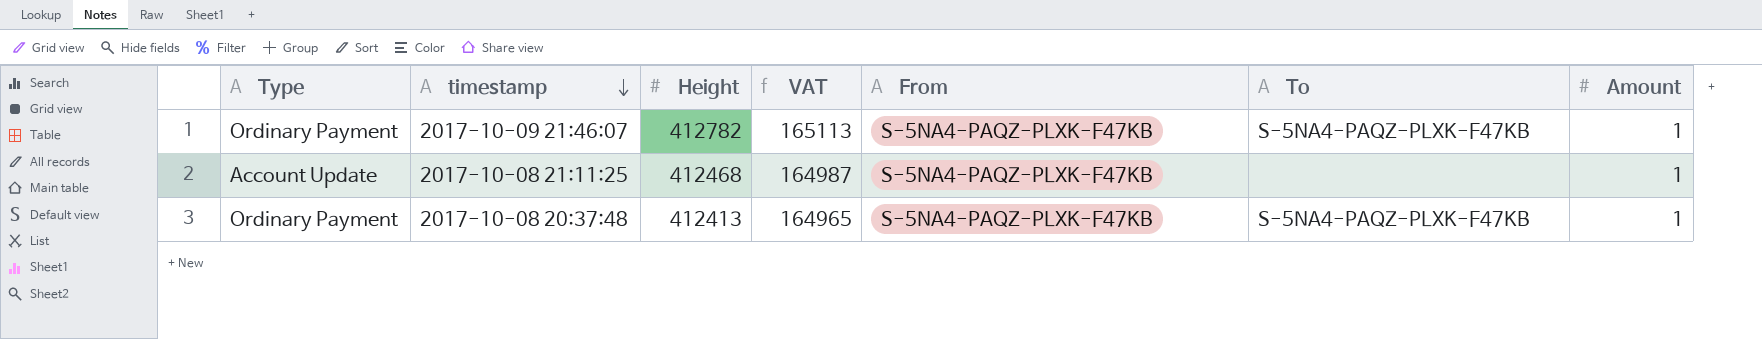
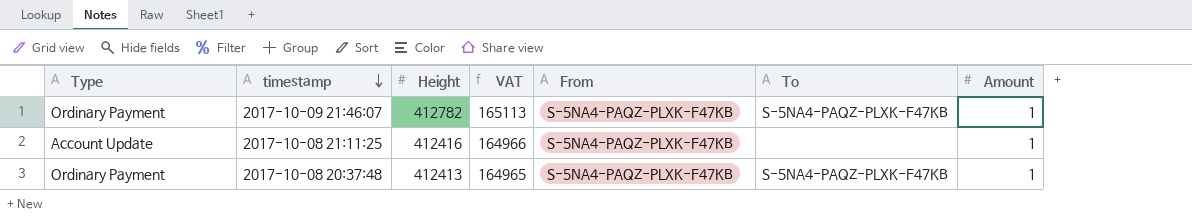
2017-10-08 21:11:25 | Height: 412468 -> 412416
2017-10-08 21:11:25 | VAT: 164987 -> 164966

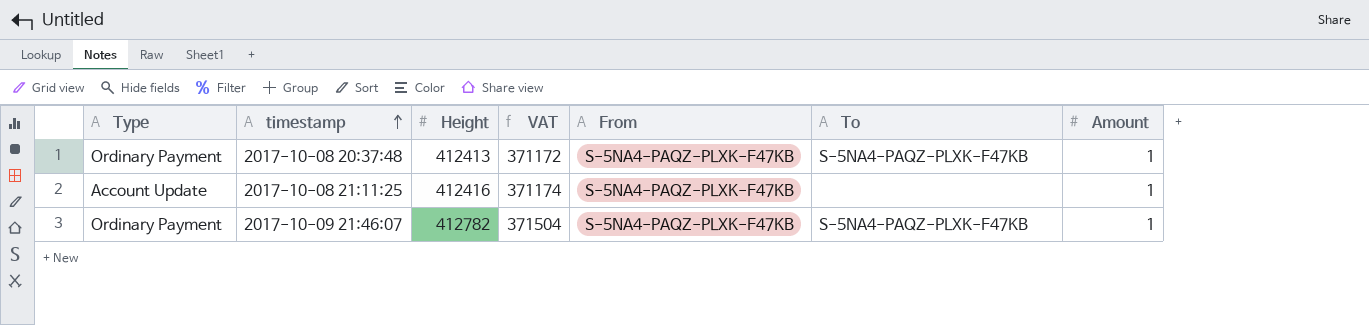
row order: timestamp descending -> timestamp ascending
column VAT | formula: [Height] * 0.4 -> [Height] * 0.9

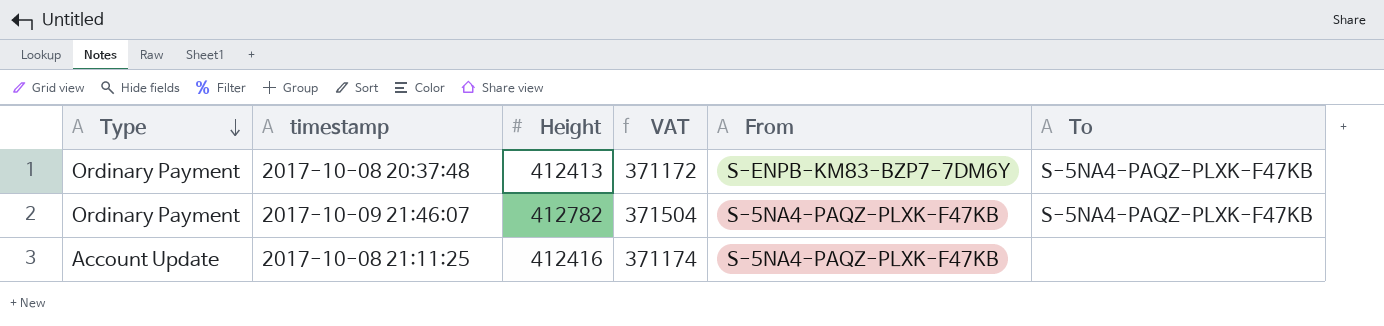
row order: timestamp ascending -> Type descending
column Amount | position: 7 -> none
2017-10-08 20:37:48 | From: S-5NA4-PAQZ-PLXK-F47KB -> S-ENPB-KM83-BZP7-7DM6Y

